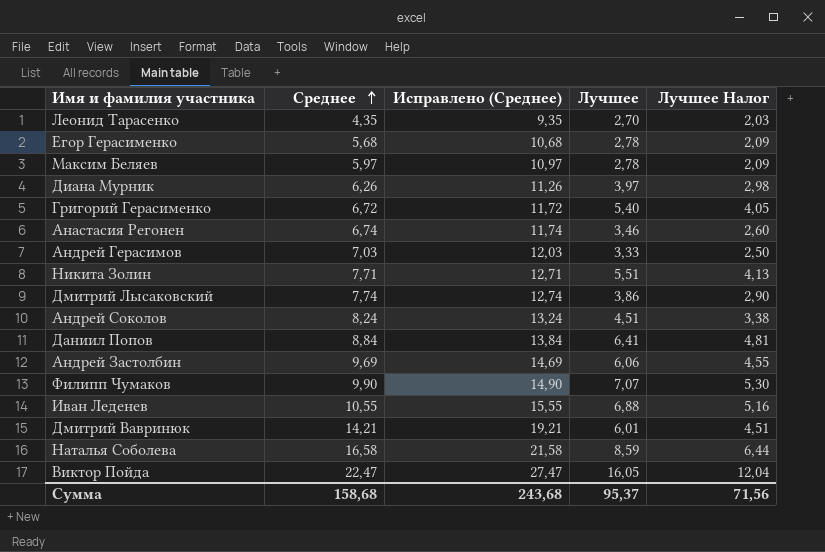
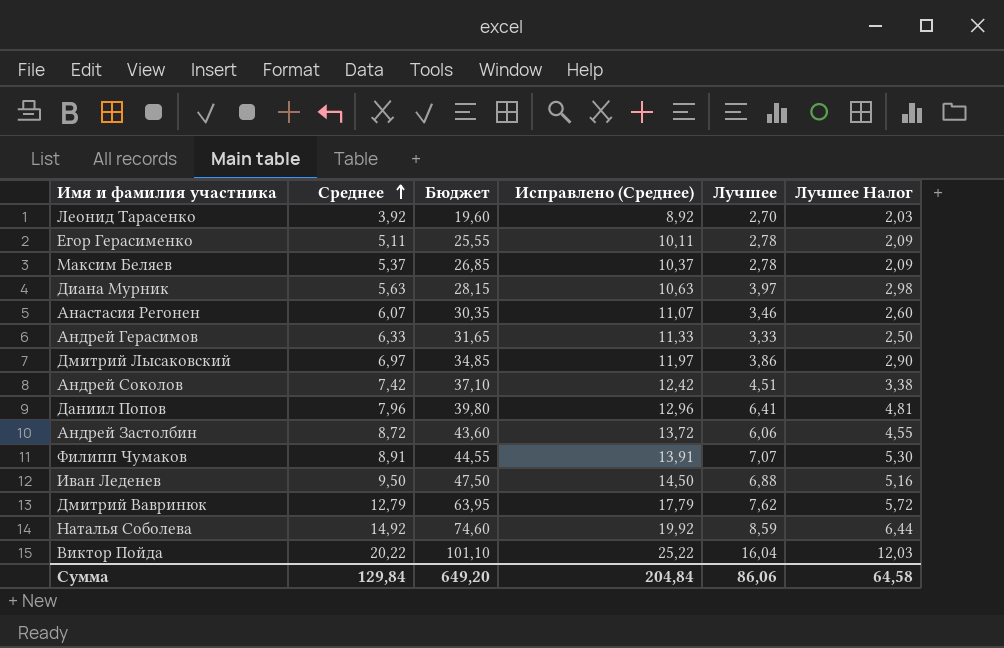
column Бюджет | formula: none -> [Среднее] * 5
row Григорий Герасименко: 6,72 | 11,72 | 5,40 | 4,05 -> none
row Никита Золин: 7,71 | 12,71 | 5,51 | 4,13 -> none
Леонид Тарасенко | Среднее: 4,35 -> 3,92
Леонид Тарасенко | Исправлено (Среднее): 9,35 -> 8,92
Егор Герасименко | Среднее: 5,68 -> 5,11
Егор Герасименко | Исправлено (Среднее): 10,68 -> 10,11
Максим Беляев | Среднее: 5,97 -> 5,37
Максим Беляев | Исправлено (Среднее): 10,97 -> 10,37
Диана Мурник | Среднее: 6,26 -> 5,63
Диана Мурник | Исправлено (Среднее): 11,26 -> 10,63
Анастасия Регонен | Среднее: 6,74 -> 6,07
Анастасия Регонен | Исправлено (Среднее): 11,74 -> 11,07
Андрей Герасимов | Среднее: 7,03 -> 6,33
Андрей Герасимов | Исправлено (Среднее): 12,03 -> 11,33
Дмитрий Лысаковский | Среднее: 7,74 -> 6,97
Дмитрий Лысаковский | Исправлено (Среднее): 12,74 -> 11,97
Андрей Соколов | Среднее: 8,24 -> 7,42
Андрей Соколов | Исправлено (Среднее): 13,24 -> 12,42
Даниил Попов | Среднее: 8,84 -> 7,96
Даниил Попов | Исправлено (Среднее): 13,84 -> 12,96
Андрей Застолбин | Среднее: 9,69 -> 8,72
Андрей Застолбин | Исправлено (Среднее): 14,69 -> 13,72
Филипп Чумаков | Среднее: 9,90 -> 8,91
Филипп Чумаков | Исправлено (Среднее): 14,90 -> 13,91
Иван Леденев | Среднее: 10,55 -> 9,50
Иван Леденев | Исправлено (Среднее): 15,55 -> 14,50
Дмитрий Вавринюк | Среднее: 14,21 -> 12,79
Дмитрий Вавринюк | Исправлено (Среднее): 19,21 -> 17,79
Дмитрий Вавринюк | Лучшее: 6,01 -> 7,62
Дмитрий Вавринюк | Лучшее Налог: 4,51 -> 5,72
Наталья Соболева | Среднее: 16,58 -> 14,92
Наталья Соболева | Исправлено (Среднее): 21,58 -> 19,92
Виктор Пойда | Среднее: 22,47 -> 20,22
Виктор Пойда | Исправлено (Среднее): 27,47 -> 25,22
Виктор Пойда | Лучшее: 16,05 -> 16,04
Виктор Пойда | Лучшее Налог: 12,04 -> 12,03
Сумма | Среднее: 158,68 -> 129,84
Сумма | Исправлено (Среднее): 243,68 -> 204,84
Сумма | Лучшее: 95,37 -> 86,06
Сумма | Лучшее Налог: 71,56 -> 64,58

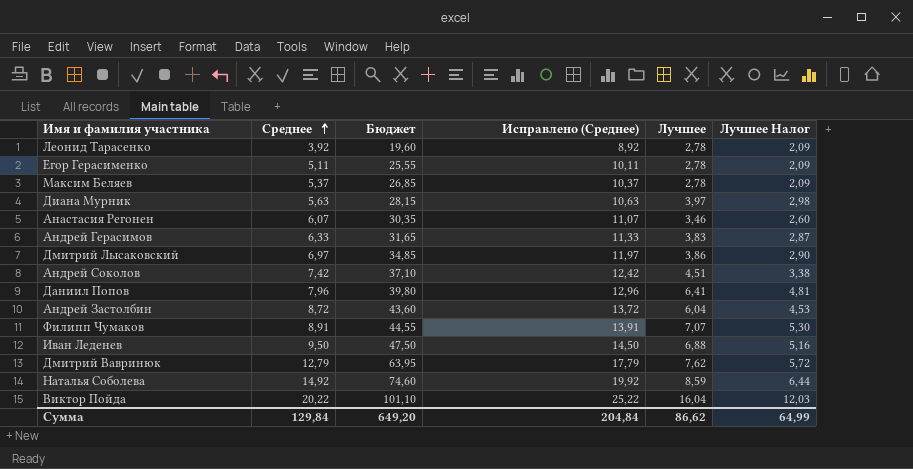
Леонид Тарасенко | Лучшее: 2,70 -> 2,78
Леонид Тарасенко | Лучшее Налог: 2,03 -> 2,09
Андрей Герасимов | Лучшее: 3,33 -> 3,83
Андрей Герасимов | Лучшее Налог: 2,50 -> 2,87
Андрей Застолбин | Лучшее: 6,06 -> 6,04
Андрей Застолбин | Лучшее Налог: 4,55 -> 4,53
Сумма | Лучшее: 86,06 -> 86,62
Сумма | Лучшее Налог: 64,58 -> 64,99

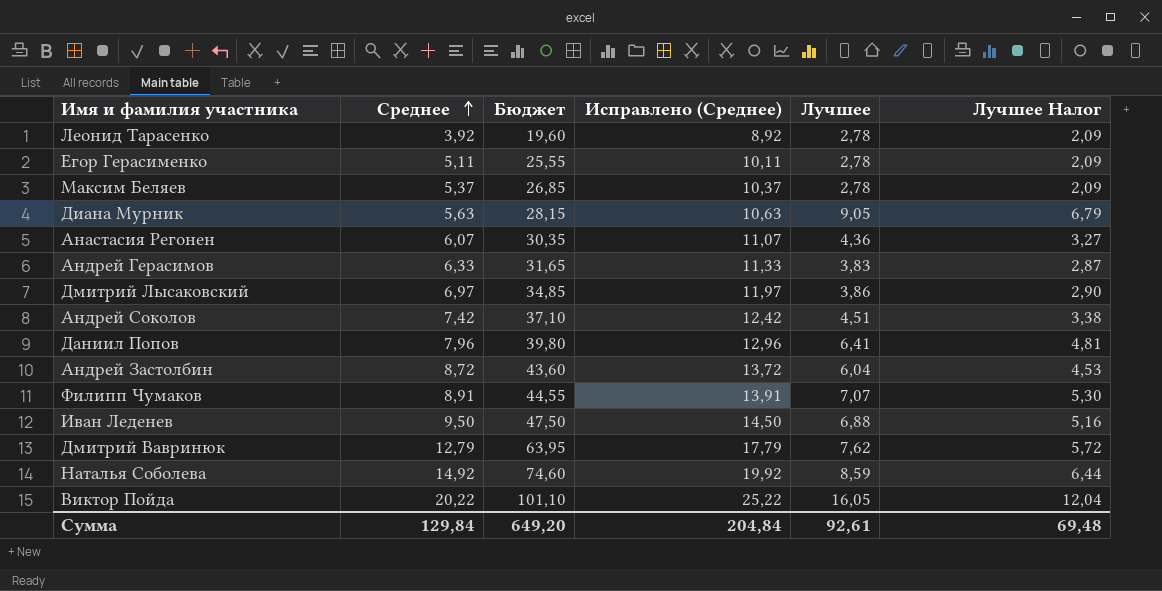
Диана Мурник | Лучшее: 3,97 -> 9,05
Диана Мурник | Лучшее Налог: 2,98 -> 6,79
Анастасия Регонен | Лучшее: 3,46 -> 4,36
Анастасия Регонен | Лучшее Налог: 2,60 -> 3,27
Виктор Пойда | Лучшее: 16,04 -> 16,05
Виктор Пойда | Лучшее Налог: 12,03 -> 12,04
Сумма | Лучшее: 86,62 -> 92,61
Сумма | Лучшее Налог: 64,99 -> 69,48

